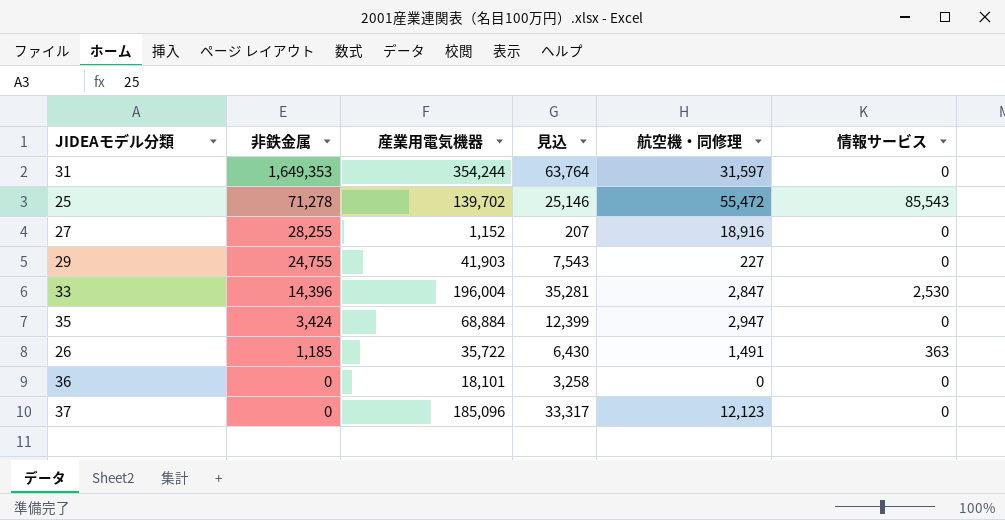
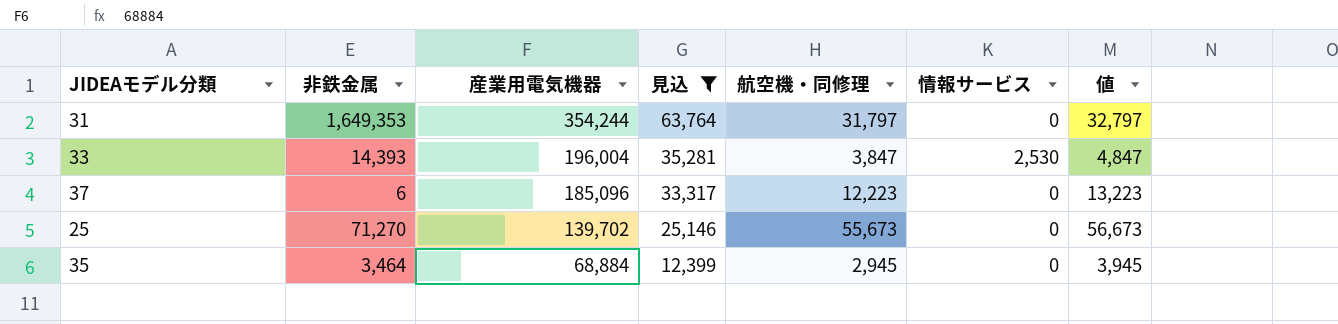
filter: none -> 見込 >= 12,399
row order: 非鉄金属 descending -> 産業用電気機器 descending
column 値 | formula: none -> [航空機・同修理] + 1000
31 | 航空機・同修理: 31,597 -> 31,797
33 | 非鉄金属: 14,396 -> 14,393
33 | 航空機・同修理: 2,847 -> 3,847
37 | 非鉄金属: 0 -> 6
37 | 航空機・同修理: 12,123 -> 12,223
25 | 非鉄金属: 71,278 -> 71,270
25 | 航空機・同修理: 55,472 -> 55,673
25 | 情報サービス: 85,543 -> 0
35 | 非鉄金属: 3,424 -> 3,464
35 | 航空機・同修理: 2,947 -> 2,945

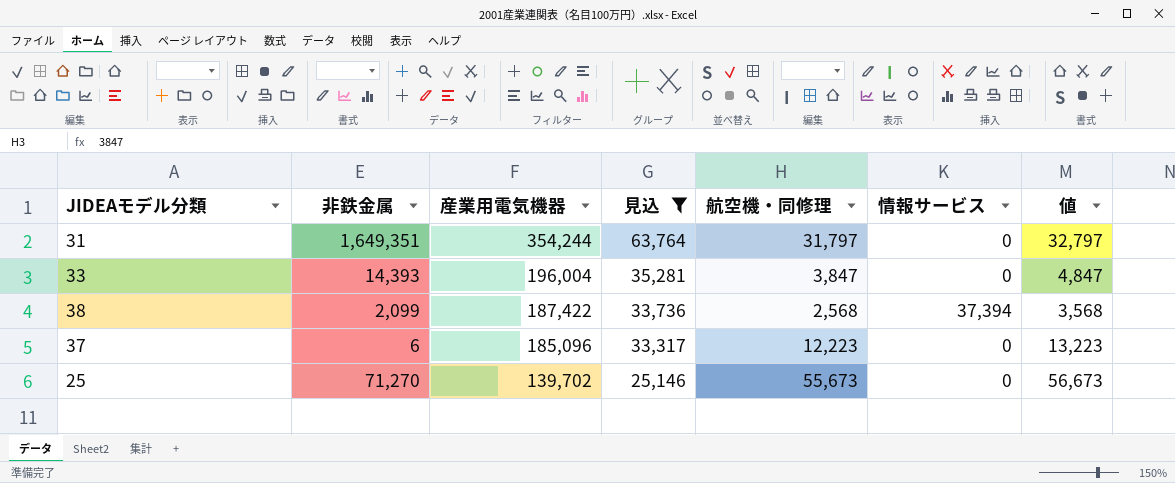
row 35: 3,464 | 68,884 | 12,399 | 2,945 | 0 | 3,945 -> none
31 | 非鉄金属: 1,649,353 -> 1,649,351
33 | 情報サービス: 2,530 -> 0
row 38: none -> 2,099 | 187,422 | 33,736 | 2,568 | 37,394 | 3,568

